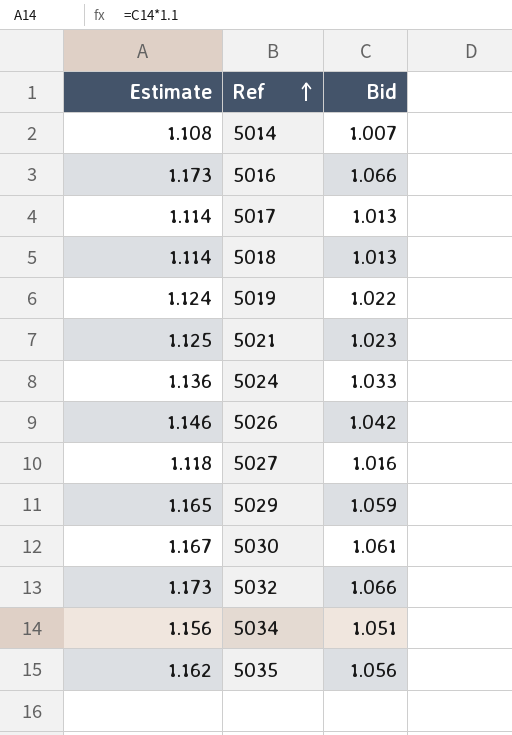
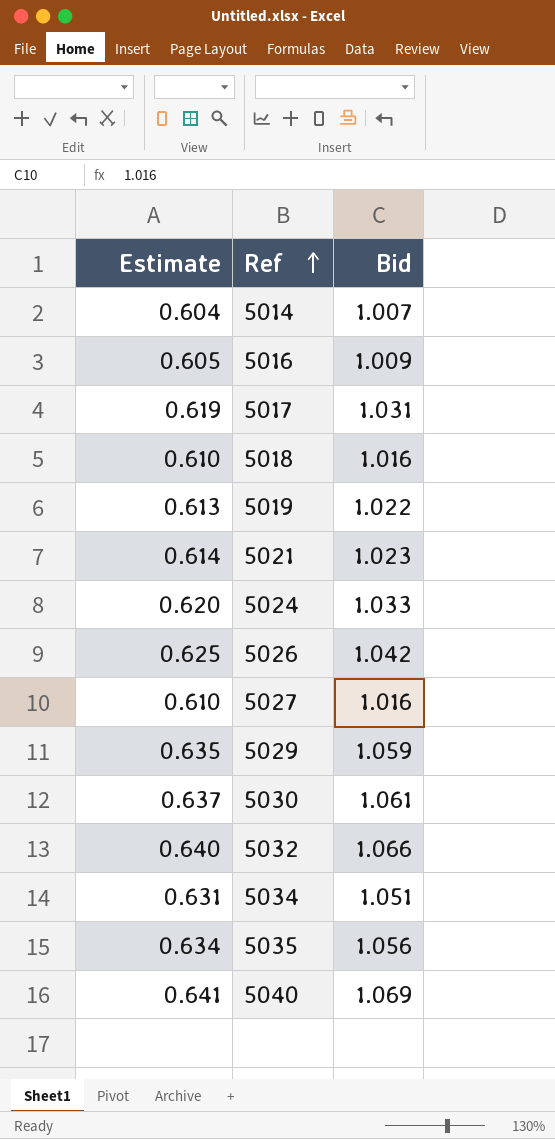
column Estimate | formula: [Bid] * 1.1 -> [Bid] * 0.6
5016 | Bid: 1.066 -> 1.009
5017 | Bid: 1.013 -> 1.031
5018 | Bid: 1.013 -> 1.016
row 5040: none -> 0.641 | 1.069

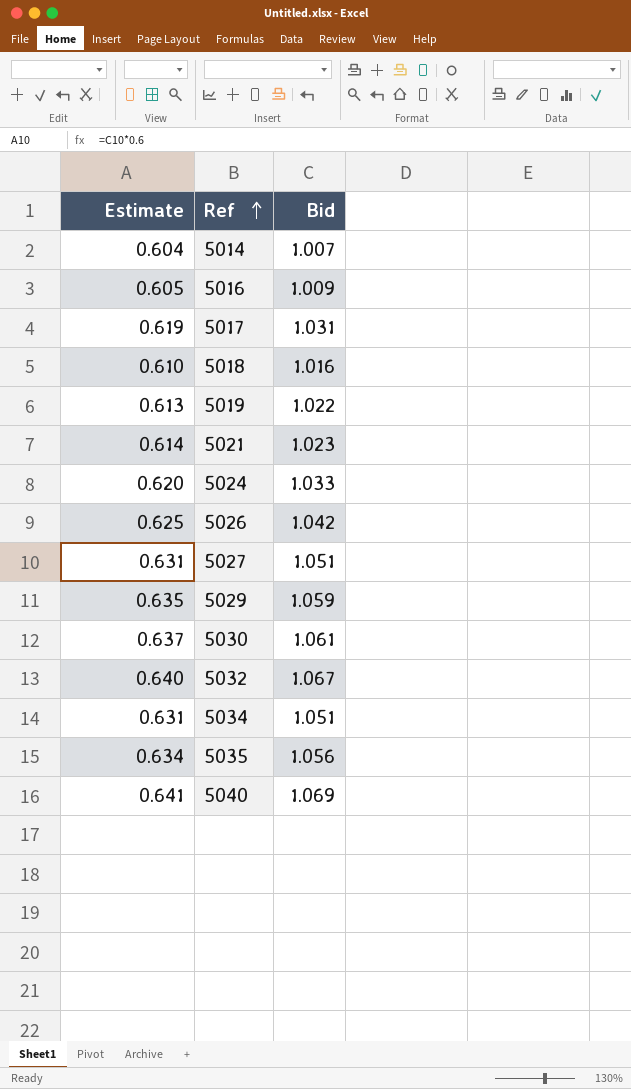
5027 | Estimate: 0.610 -> 0.631
5027 | Bid: 1.016 -> 1.051
5032 | Bid: 1.066 -> 1.067

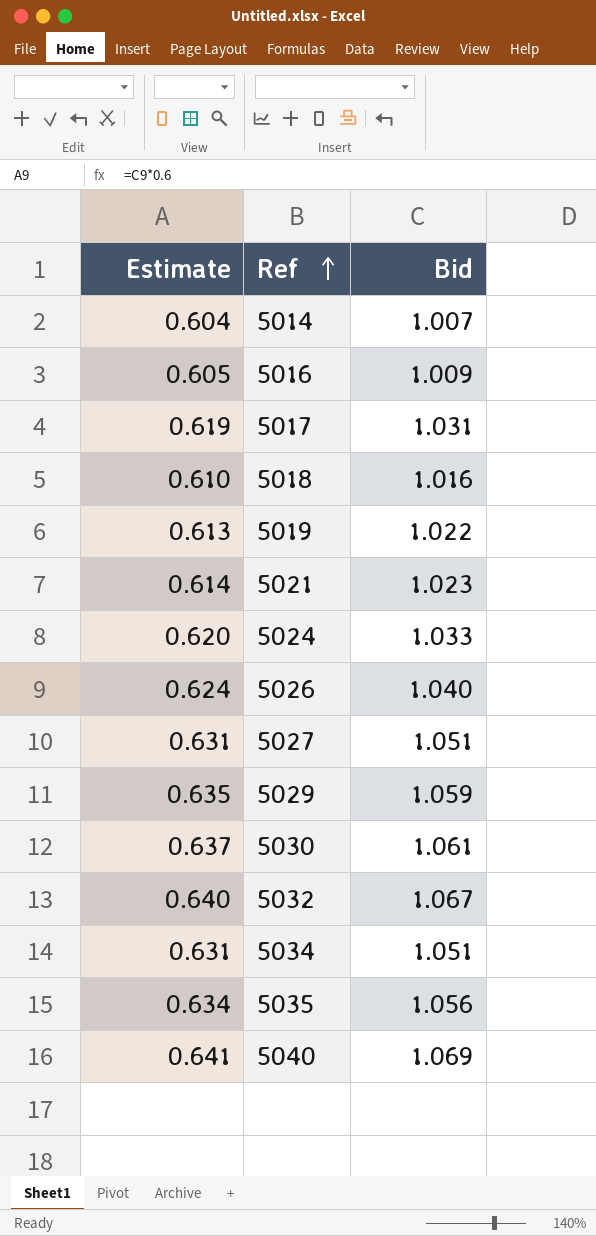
5026 | Estimate: 0.625 -> 0.624
5026 | Bid: 1.042 -> 1.040

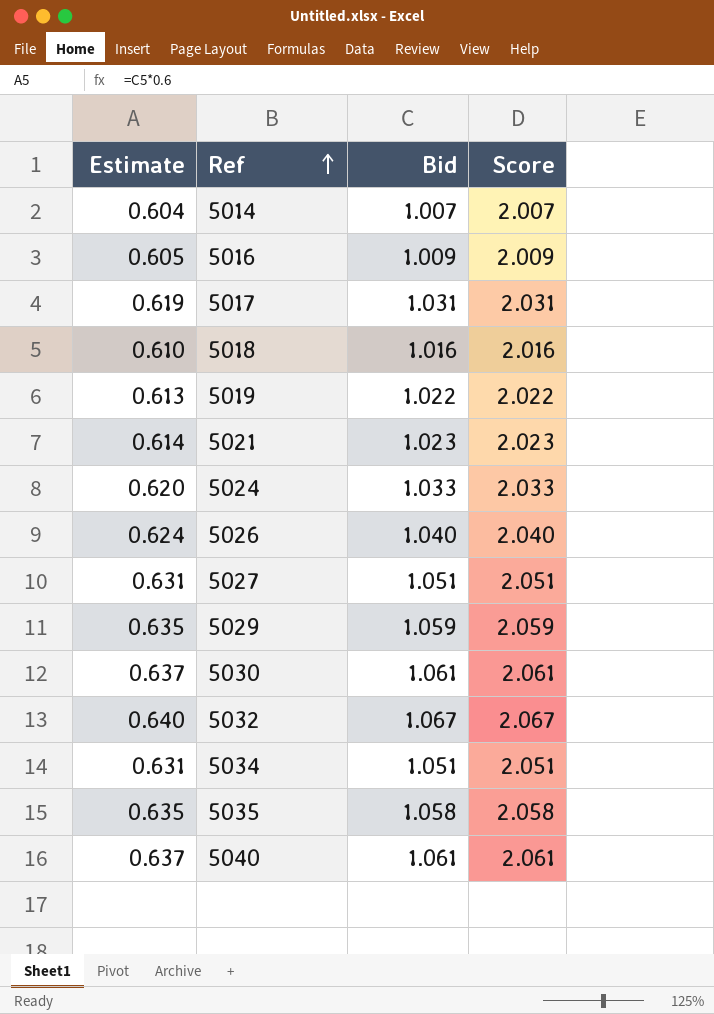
column Score | formula: none -> [Bid] + 1
5035 | Estimate: 0.634 -> 0.635
5035 | Bid: 1.056 -> 1.058
5040 | Estimate: 0.641 -> 0.637
5040 | Bid: 1.069 -> 1.061

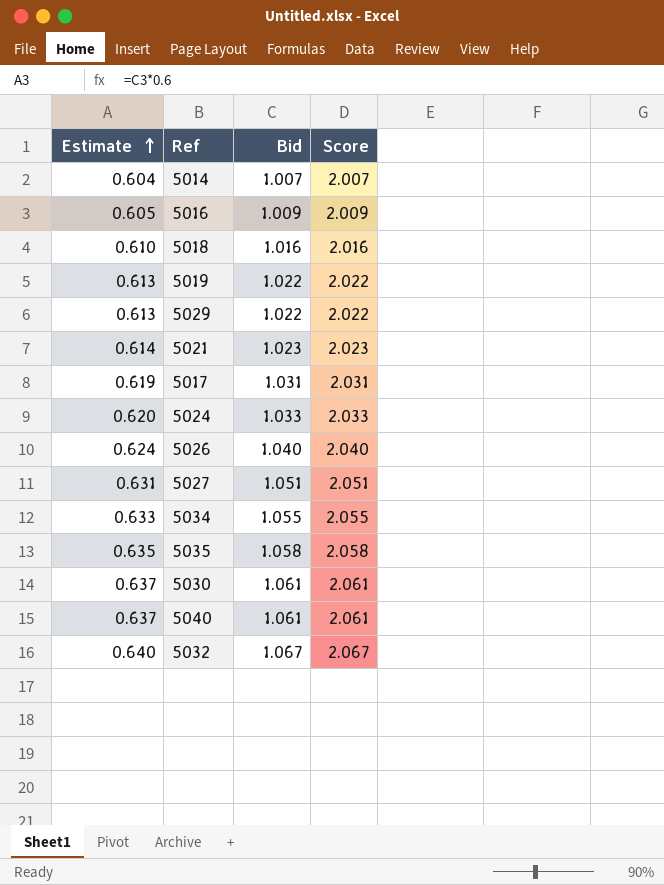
row order: Ref ascending -> Estimate ascending
5029 | Estimate: 0.635 -> 0.613
5029 | Bid: 1.059 -> 1.022
5029 | Score: 2.059 -> 2.022
5034 | Estimate: 0.631 -> 0.633
5034 | Bid: 1.051 -> 1.055
5034 | Score: 2.051 -> 2.055

